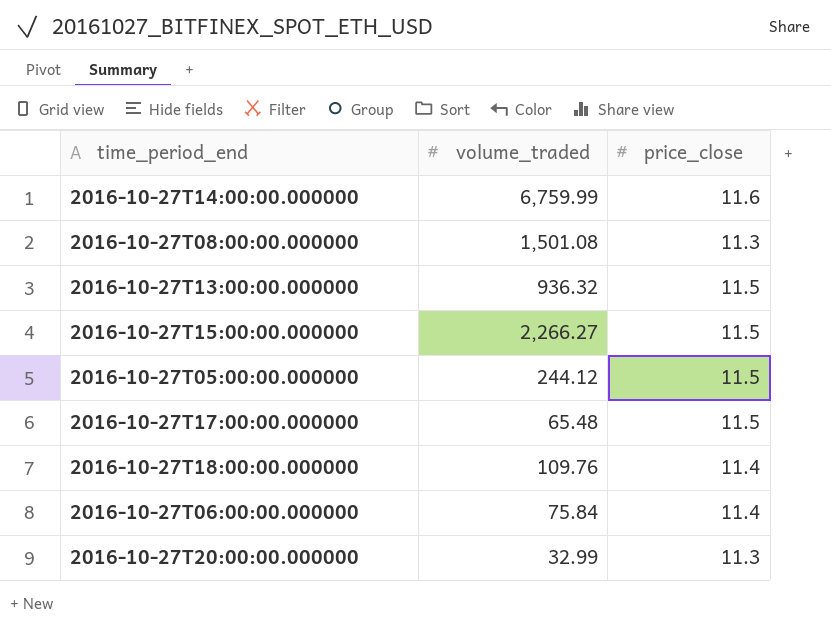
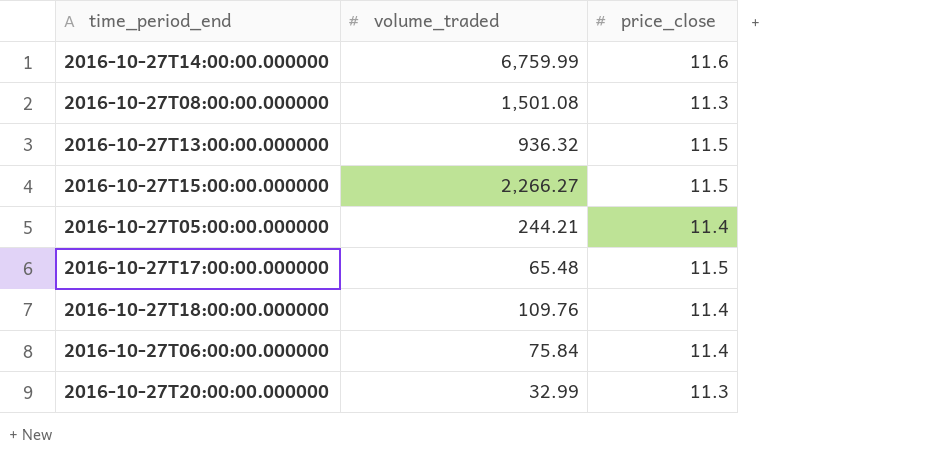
2016-10-27T05:00:00.000000 | volume_traded: 244.12 -> 244.21
2016-10-27T05:00:00.000000 | price_close: 11.5 -> 11.4

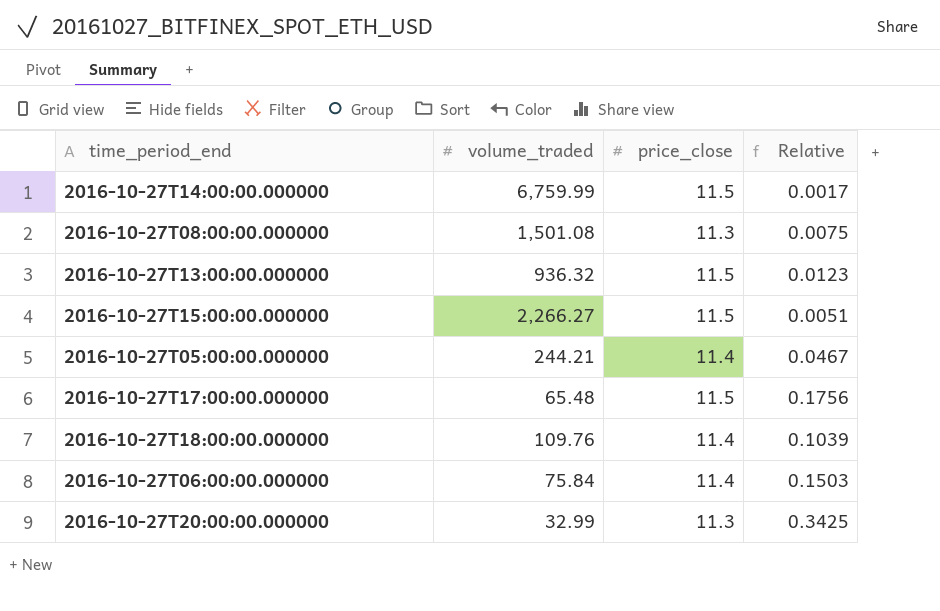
column Relative | formula: none -> [price_close] / [volume_traded]
2016-10-27T14:00:00.000000 | price_close: 11.6 -> 11.5

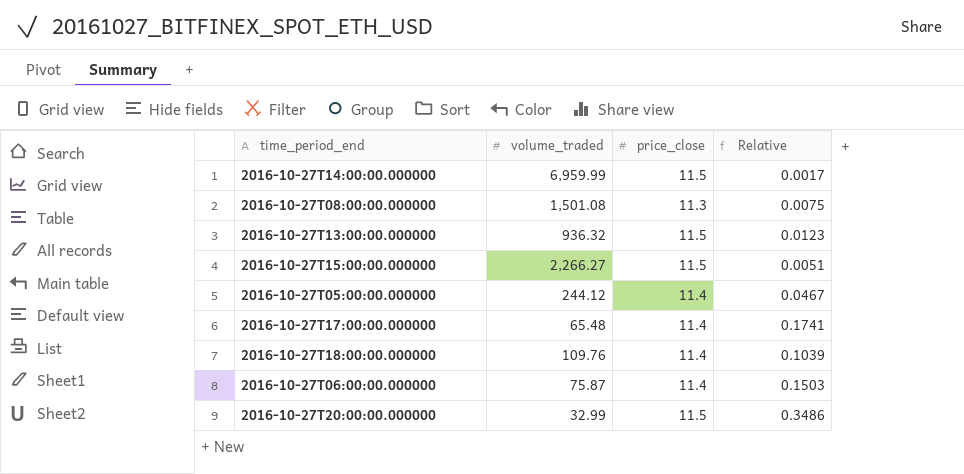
2016-10-27T14:00:00.000000 | volume_traded: 6,759.99 -> 6,959.99
2016-10-27T05:00:00.000000 | volume_traded: 244.21 -> 244.12
2016-10-27T17:00:00.000000 | price_close: 11.5 -> 11.4
2016-10-27T17:00:00.000000 | Relative: 0.1756 -> 0.1741
2016-10-27T06:00:00.000000 | volume_traded: 75.84 -> 75.87
2016-10-27T20:00:00.000000 | price_close: 11.3 -> 11.5
2016-10-27T20:00:00.000000 | Relative: 0.3425 -> 0.3486

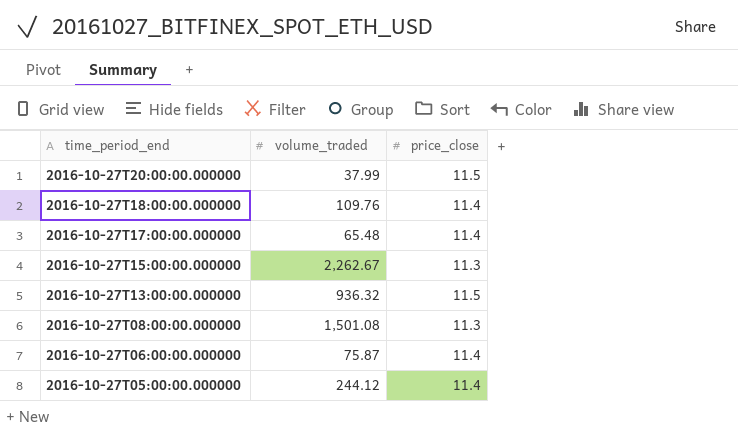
row order: none -> time_period_end descending
column Relative | formula: [price_close] / [volume_traded] -> none
row 2016-10-27T14:00:00.000000: 6,959.99 | 11.5 | 0.0017 -> none
2016-10-27T20:00:00.000000 | volume_traded: 32.99 -> 37.99
2016-10-27T15:00:00.000000 | volume_traded: 2,266.27 -> 2,262.67
2016-10-27T15:00:00.000000 | price_close: 11.5 -> 11.3

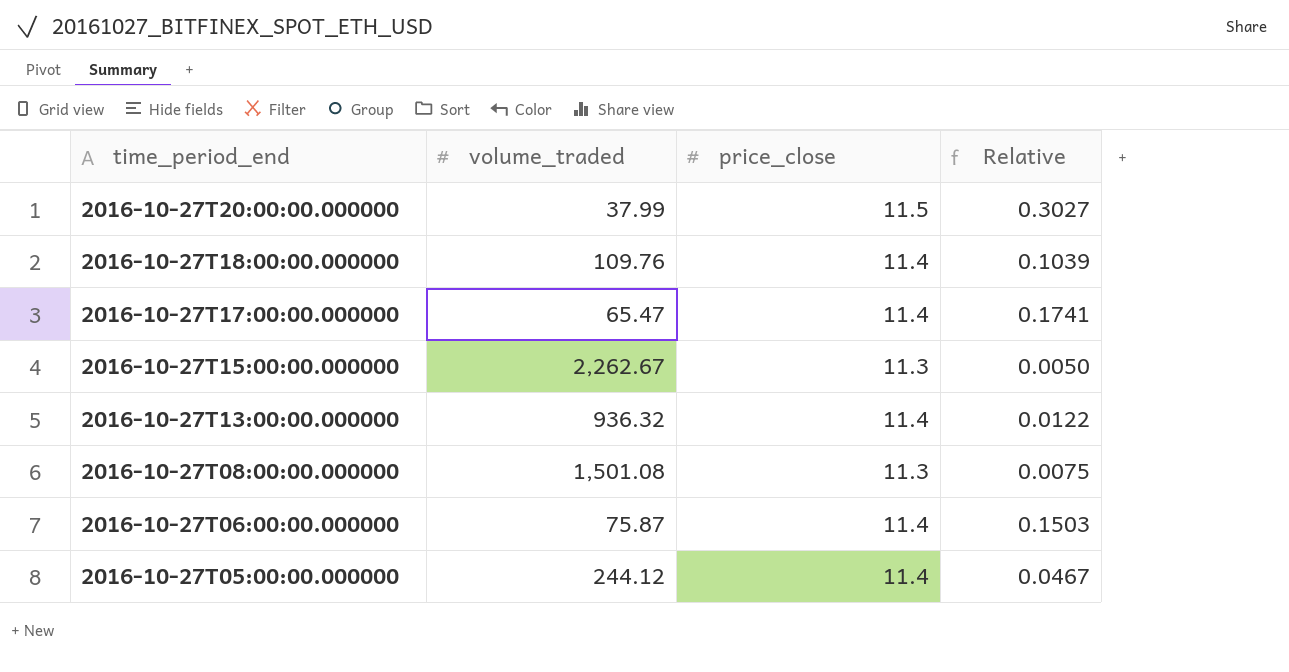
column Relative | formula: none -> [price_close] / [volume_traded]
2016-10-27T17:00:00.000000 | volume_traded: 65.48 -> 65.47
2016-10-27T13:00:00.000000 | price_close: 11.5 -> 11.4

